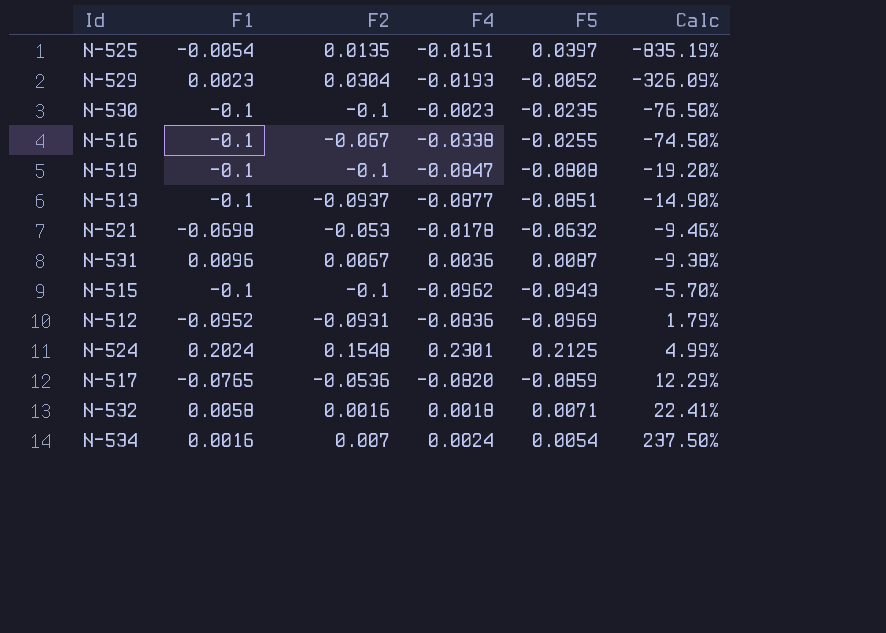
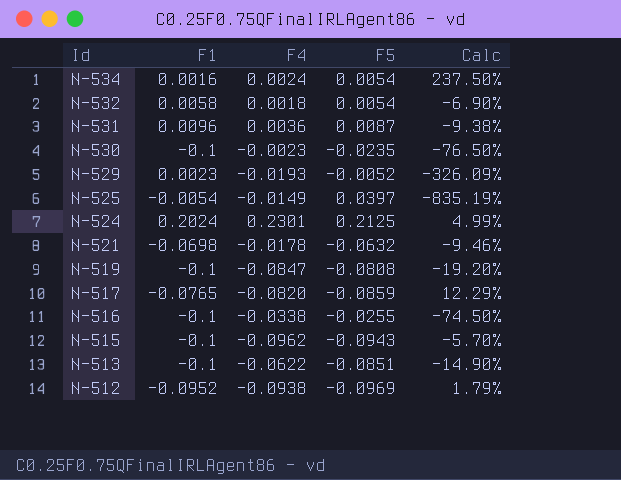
row order: Calc ascending -> Id descending
column F2 | position: 3 -> none
N-532 | F5: 0.0071 -> 0.0054
N-532 | Calc: 22.41% -> -6.90%
N-525 | F4: -0.0151 -> -0.0149
N-513 | F4: -0.0877 -> -0.0622
N-512 | F4: -0.0836 -> -0.0938

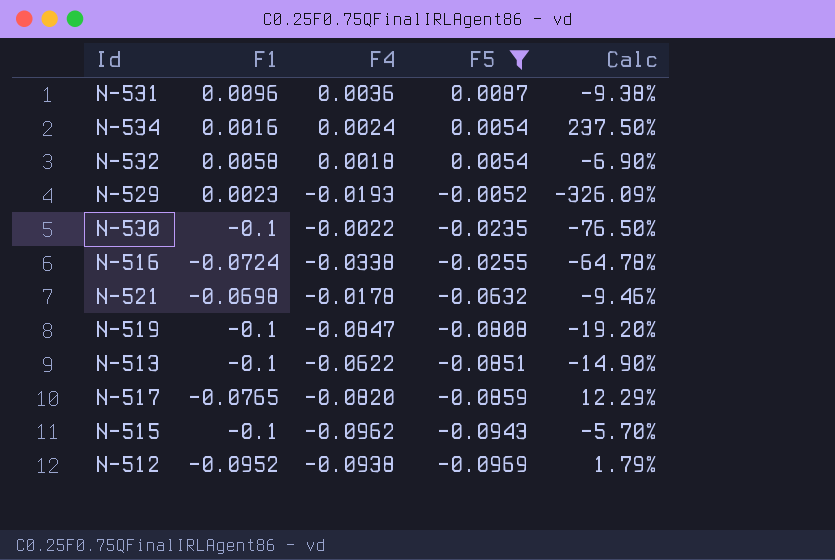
filter: none -> F5 <= 0.0087
row order: Id descending -> F5 descending
N-530 | F4: -0.0023 -> -0.0022
N-516 | F1: -0.1 -> -0.0724
N-516 | Calc: -74.50% -> -64.78%

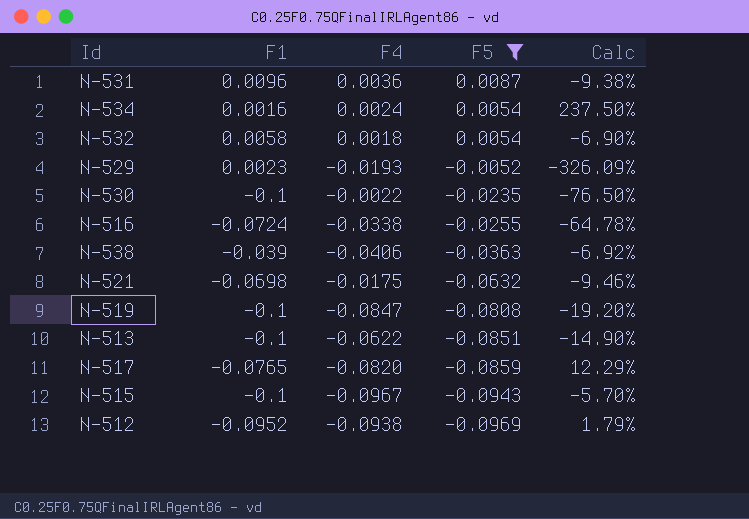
row N-538: none -> -0.039 | -0.0406 | -0.0363 | -6.92%
N-521 | F4: -0.0178 -> -0.0175
N-515 | F4: -0.0962 -> -0.0967

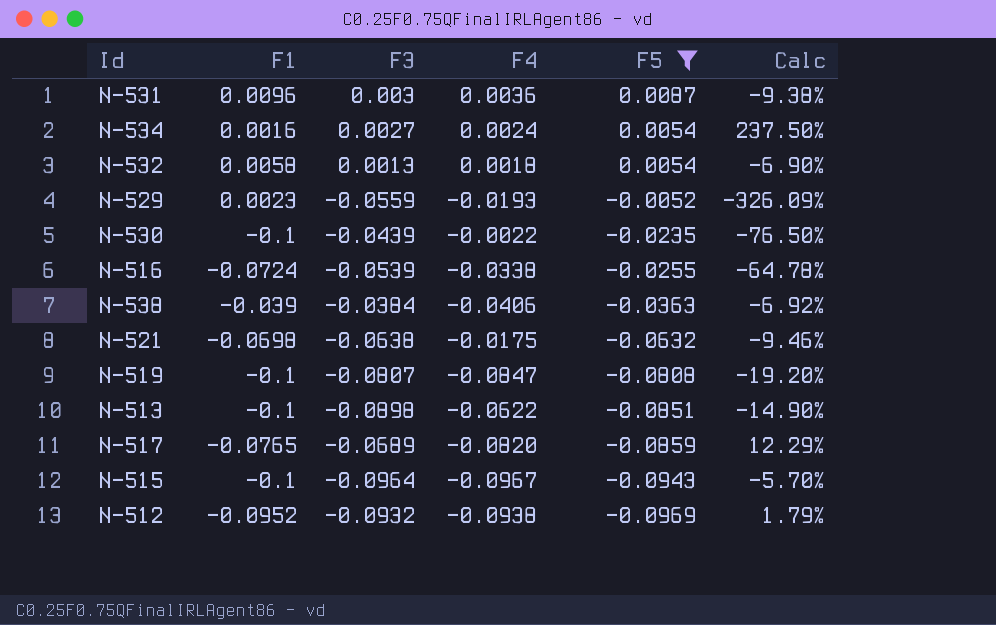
column F3 | position: none -> 3

